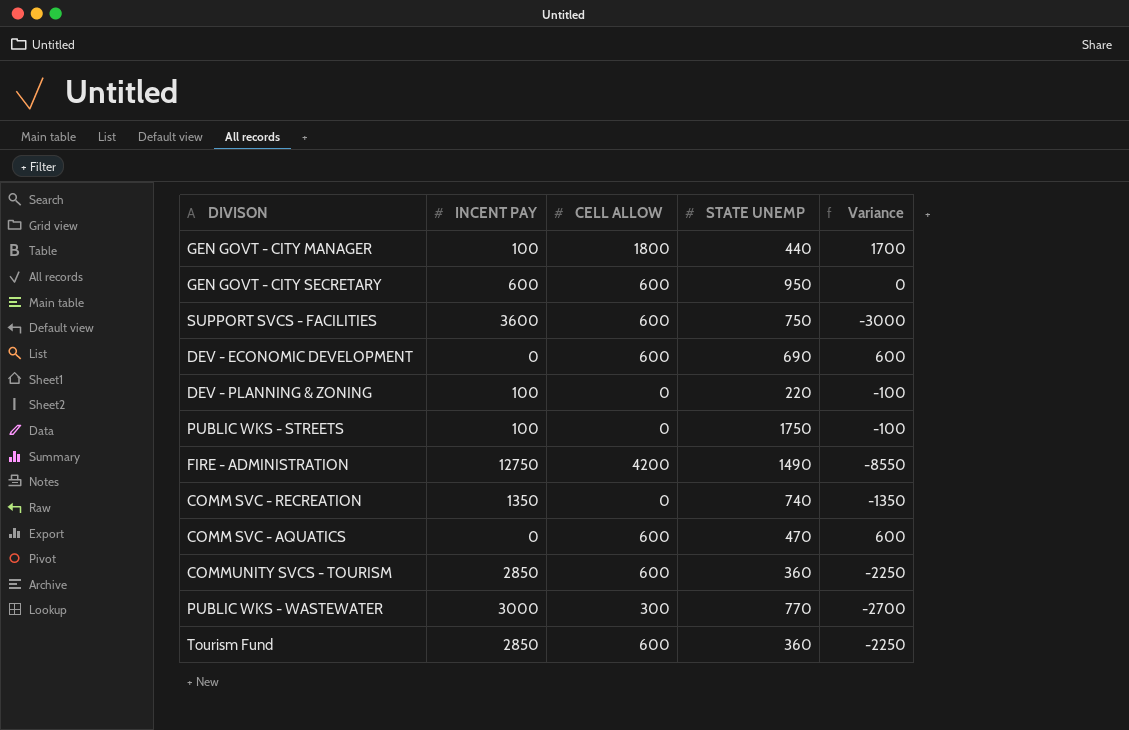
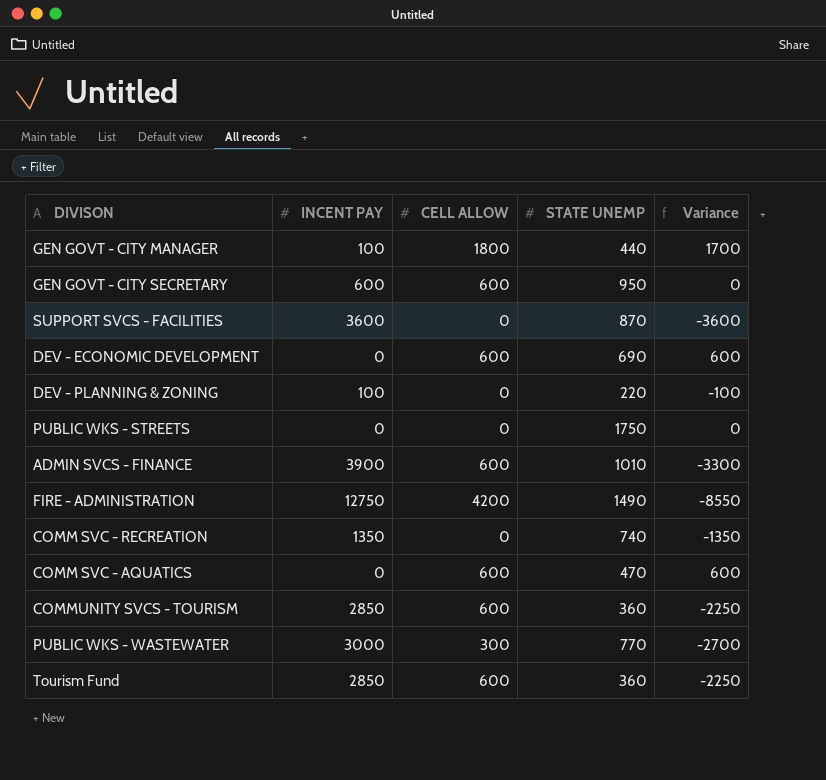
SUPPORT SVCS - FACILITIES | CELL ALLOW: 600 -> 0
SUPPORT SVCS - FACILITIES | STATE UNEMP: 750 -> 870
SUPPORT SVCS - FACILITIES | Variance: -3000 -> -3600
PUBLIC WKS - STREETS | INCENT PAY: 100 -> 0
PUBLIC WKS - STREETS | Variance: -100 -> 0
row ADMIN SVCS - FINANCE: none -> 3900 | 600 | 1010 | -3300

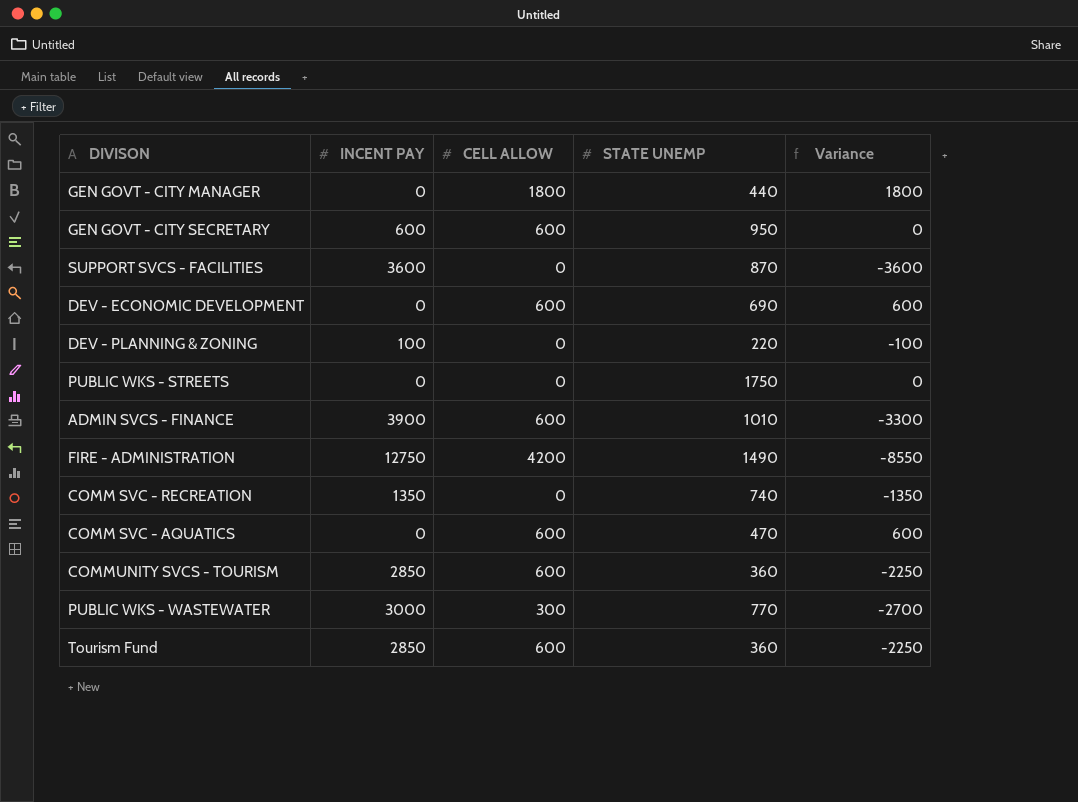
GEN GOVT - CITY MANAGER | INCENT PAY: 100 -> 0
GEN GOVT - CITY MANAGER | Variance: 1700 -> 1800

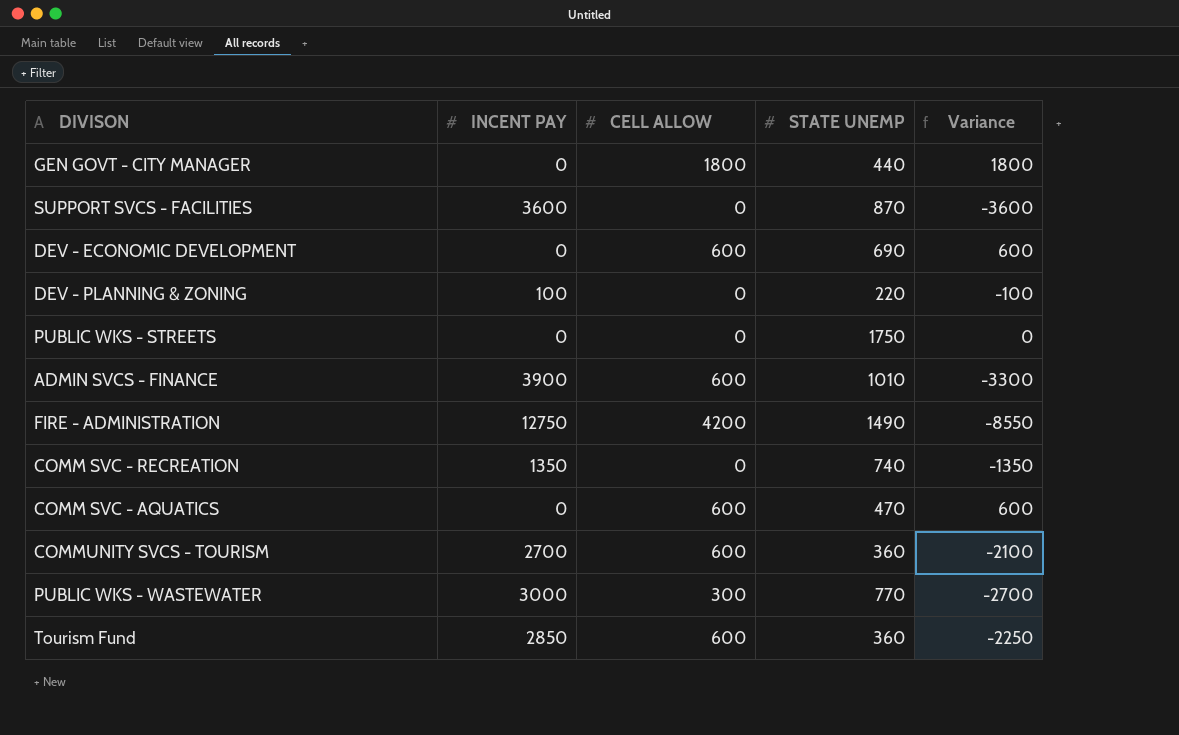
row GEN GOVT - CITY SECRETARY: 600 | 600 | 950 | 0 -> none
COMMUNITY SVCS - TOURISM | INCENT PAY: 2850 -> 2700
COMMUNITY SVCS - TOURISM | Variance: -2250 -> -2100

